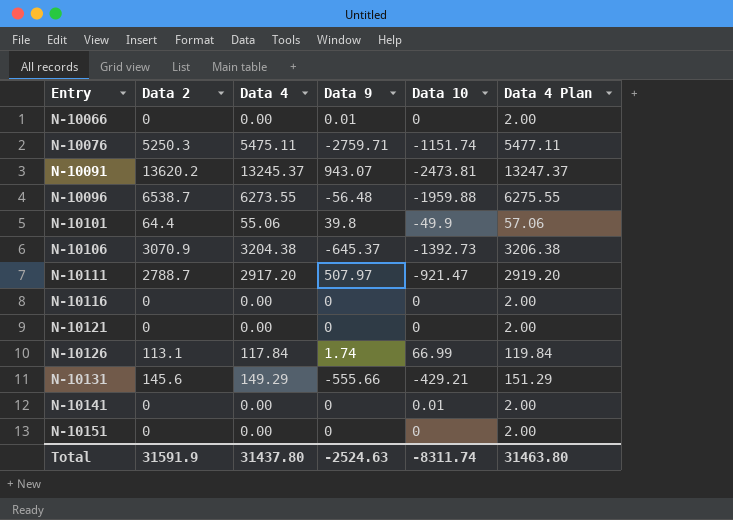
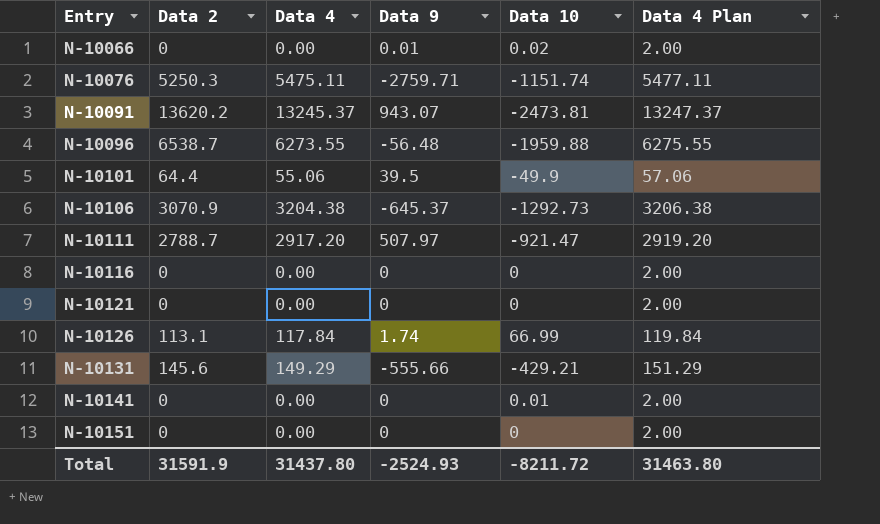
N-10066 | Data 10: 0 -> 0.02
N-10101 | Data 9: 39.8 -> 39.5
N-10106 | Data 10: -1392.73 -> -1292.73
Total | Data 9: -2524.63 -> -2524.93
Total | Data 10: -8311.74 -> -8211.72

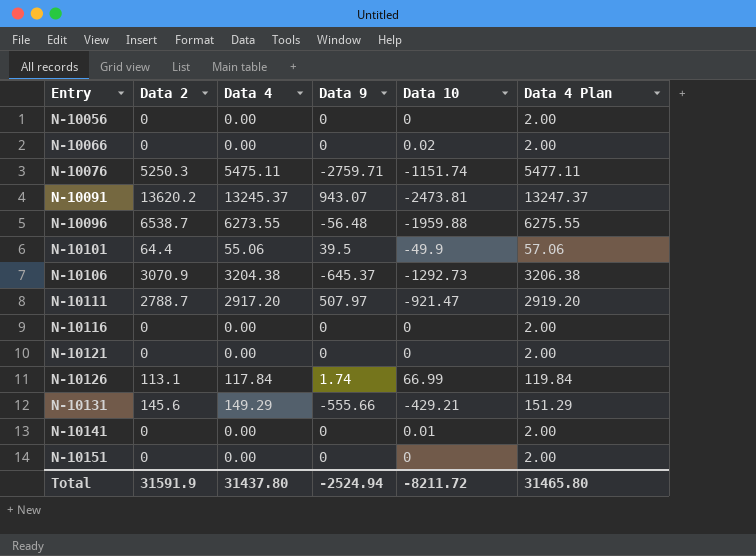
row N-10056: none -> 0 | 0.00 | 0 | 0 | 2.00
N-10066 | Data 9: 0.01 -> 0
Total | Data 9: -2524.93 -> -2524.94
Total | Data 4 Plan: 31463.80 -> 31465.80

